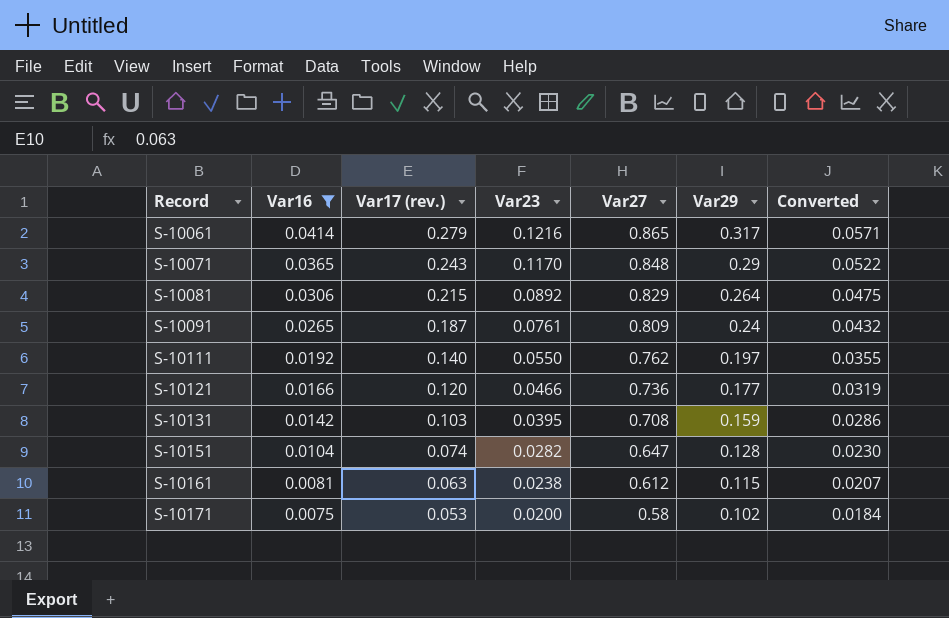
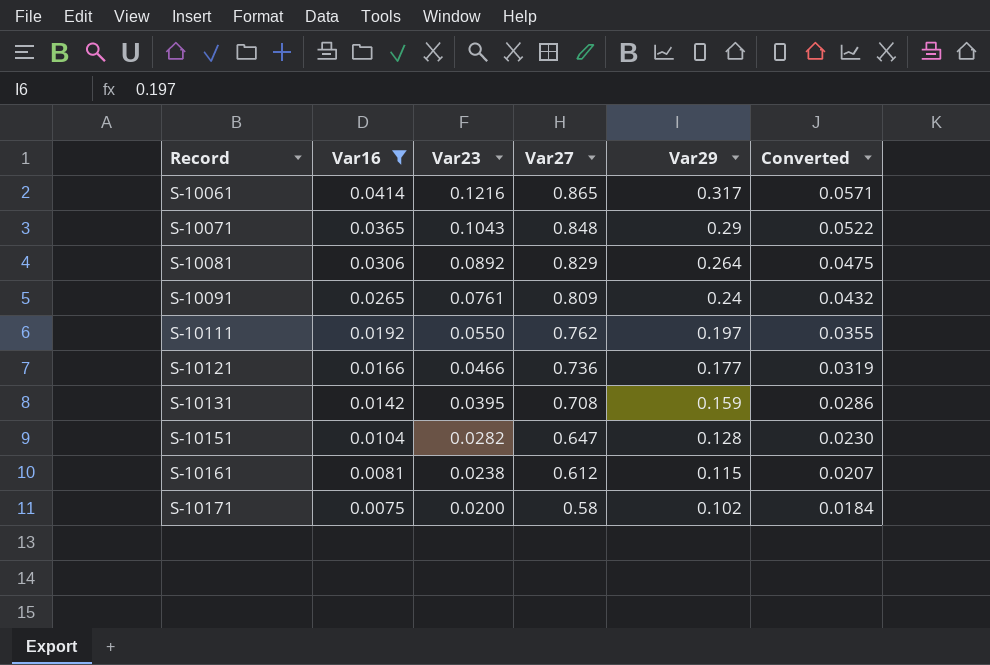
column Var17 (rev.) | position: 3 -> none
S-10071 | Var23: 0.1170 -> 0.1043

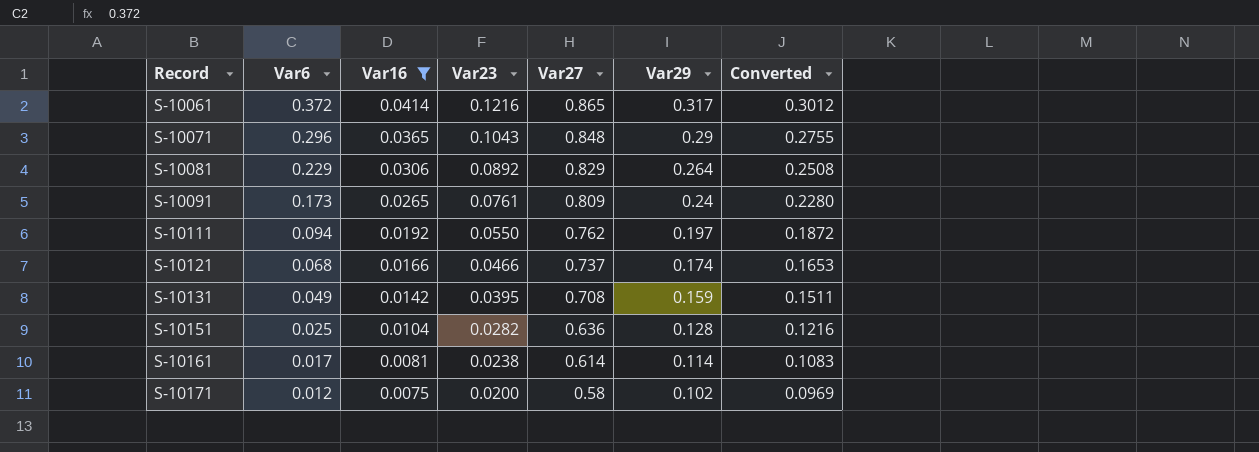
column Var6 | position: none -> 2
column Converted | formula: [Var29] * 0.18 -> [Var29] * 0.95
S-10121 | Var27: 0.736 -> 0.737
S-10121 | Var29: 0.177 -> 0.174
S-10151 | Var27: 0.647 -> 0.636
S-10161 | Var27: 0.612 -> 0.614
S-10161 | Var29: 0.115 -> 0.114

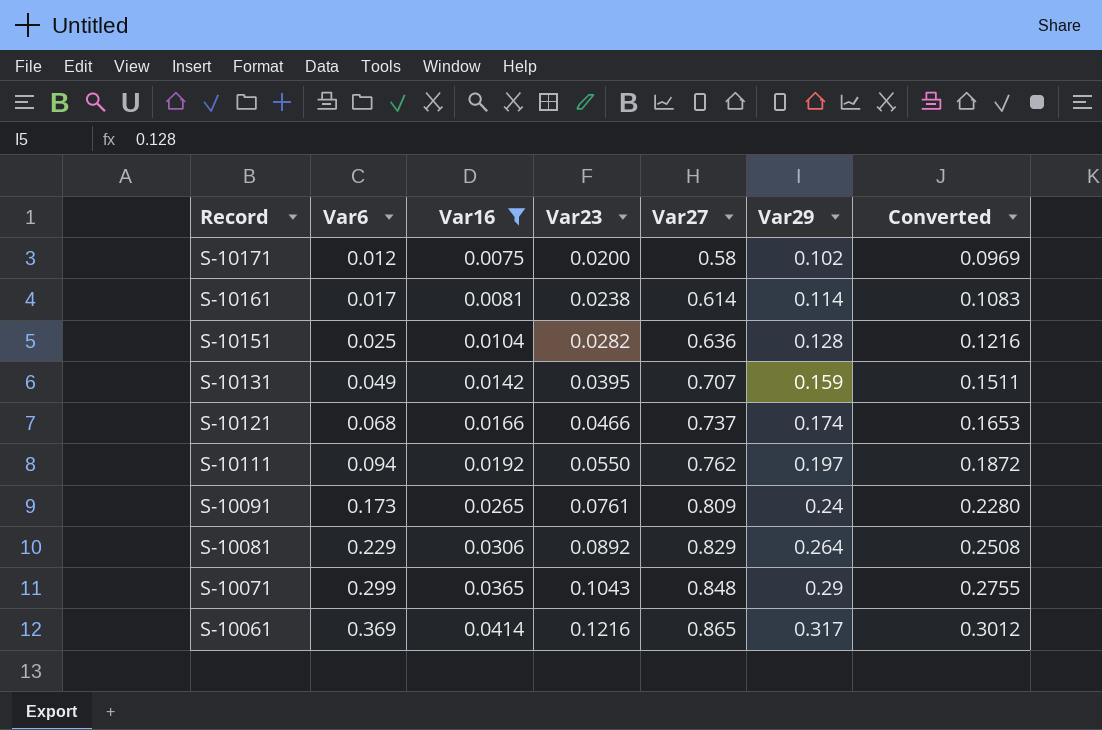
row order: Record ascending -> Record descending
S-10131 | Var27: 0.708 -> 0.707
S-10071 | Var6: 0.296 -> 0.299
S-10061 | Var6: 0.372 -> 0.369

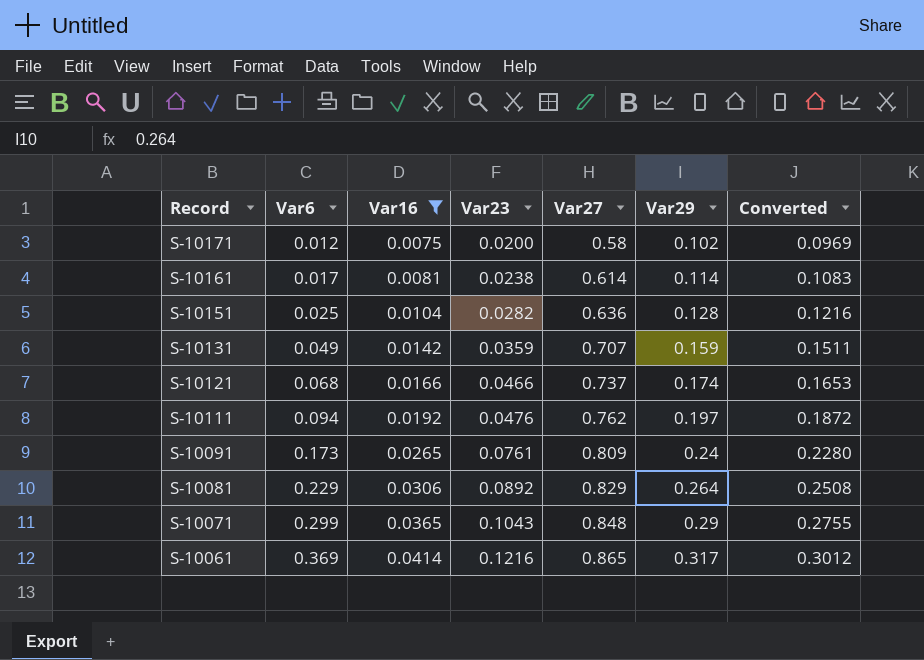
S-10131 | Var23: 0.0395 -> 0.0359
S-10111 | Var23: 0.0550 -> 0.0476

